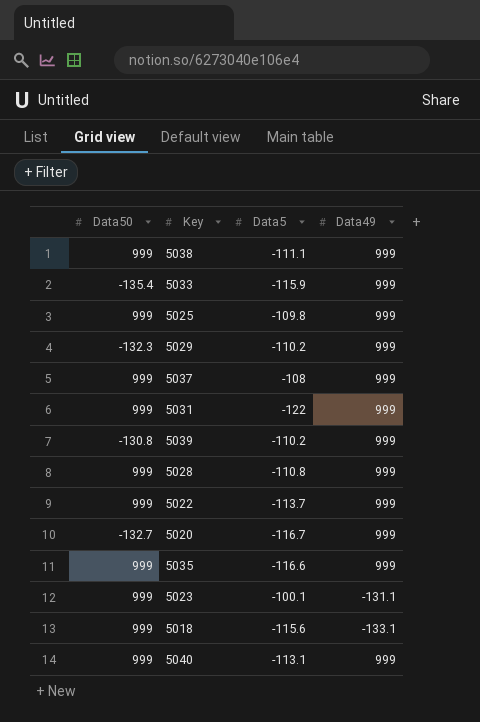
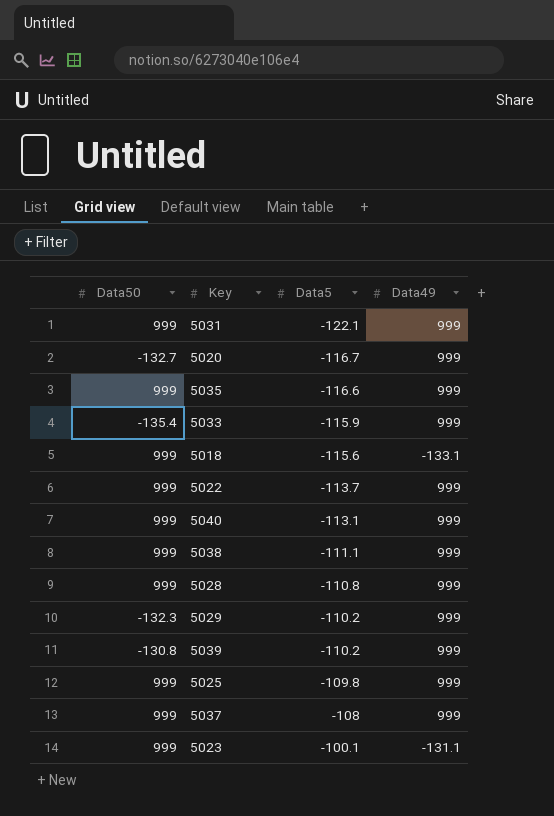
row order: none -> Data5 ascending
5031 | Data5: -122 -> -122.1

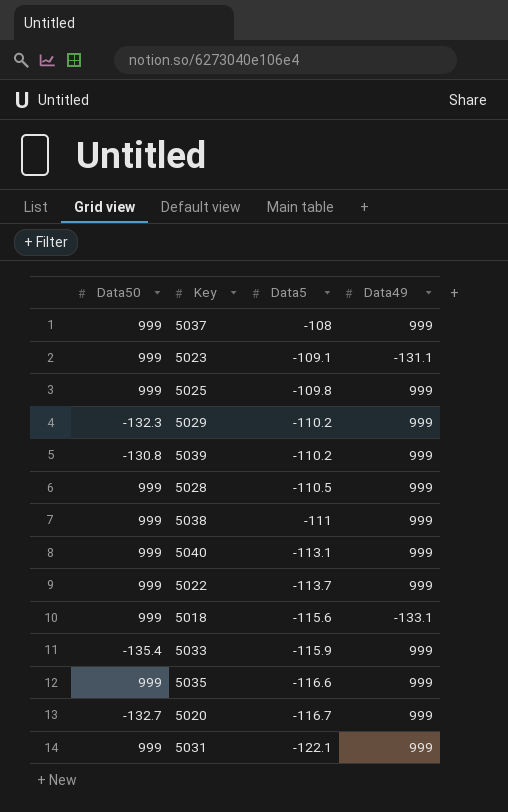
row order: Data5 ascending -> Data5 descending
5023 | Data5: -100.1 -> -109.1
5028 | Data5: -110.8 -> -110.5
5038 | Data5: -111.1 -> -111

